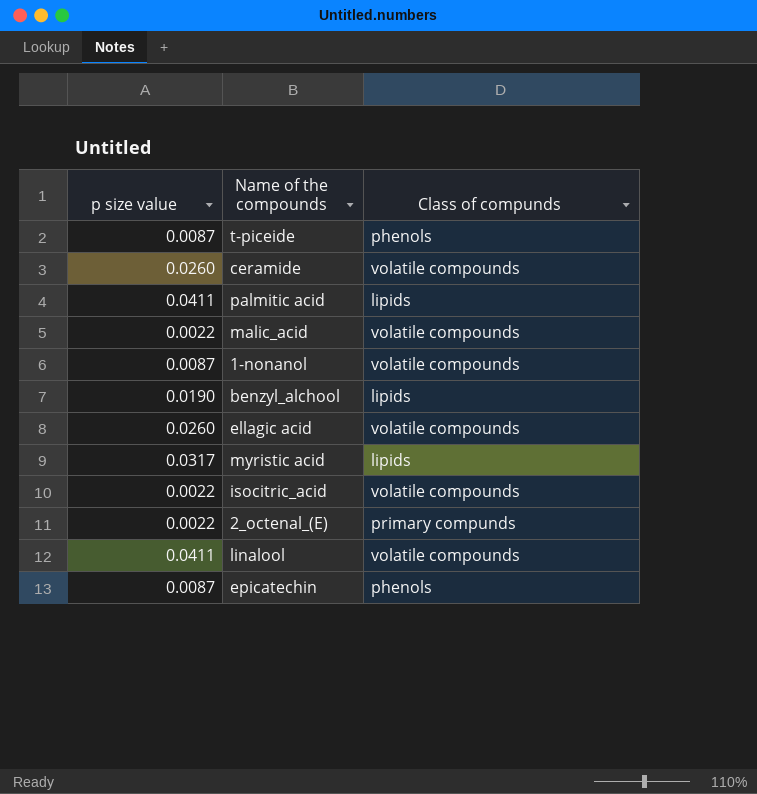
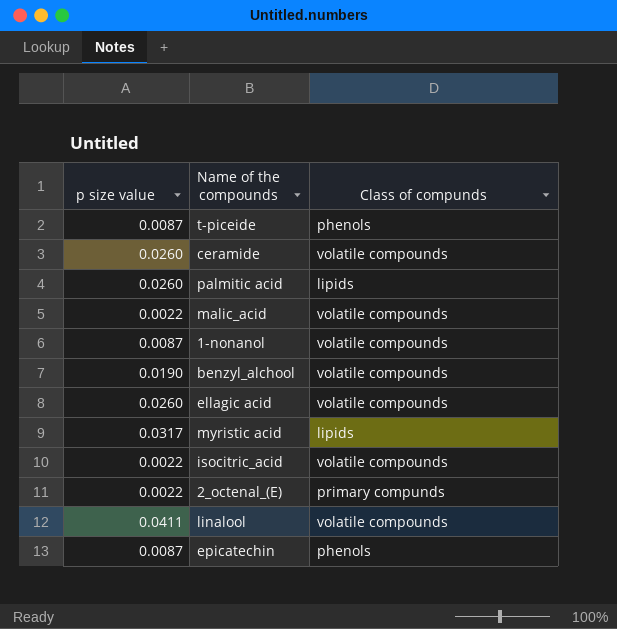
palmitic acid | p size value: 0.0411 -> 0.0260
benzyl_alchool | Class of compunds: lipids -> volatile compounds

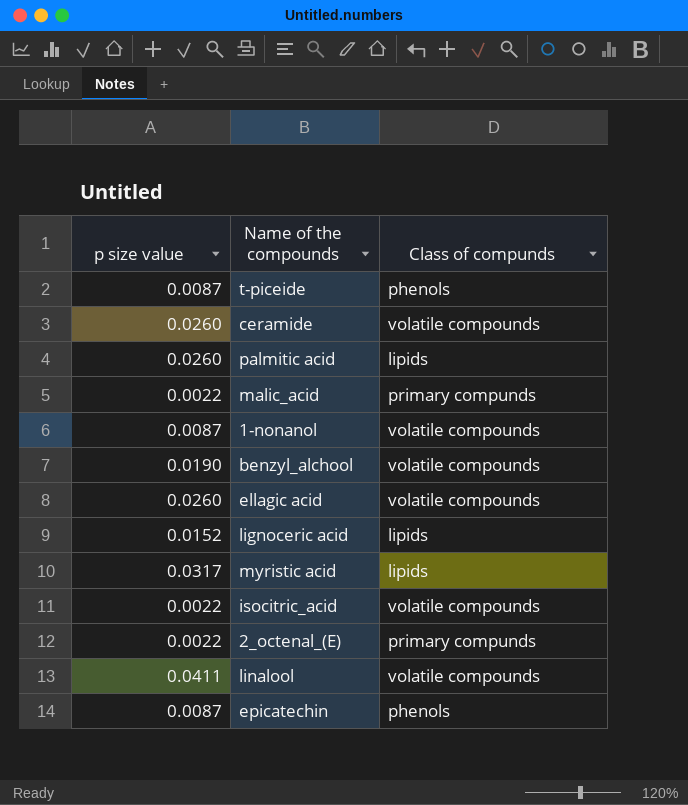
malic_acid | Class of compunds: volatile compounds -> primary compunds
row lignoceric acid: none -> 0.0152 | lipids

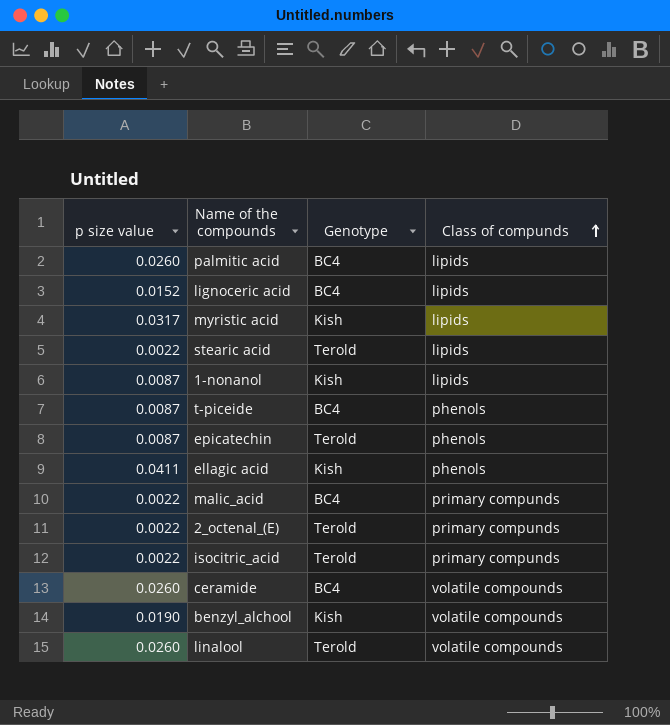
row order: none -> Class of compunds ascending
column Genotype | position: none -> 3
row stearic acid: none -> 0.0022 | Terold | lipids
1-nonanol | Class of compunds: volatile compounds -> lipids
ellagic acid | p size value: 0.0260 -> 0.0411
ellagic acid | Class of compunds: volatile compounds -> phenols
isocitric_acid | Class of compunds: volatile compounds -> primary compunds
linalool | p size value: 0.0411 -> 0.0260

